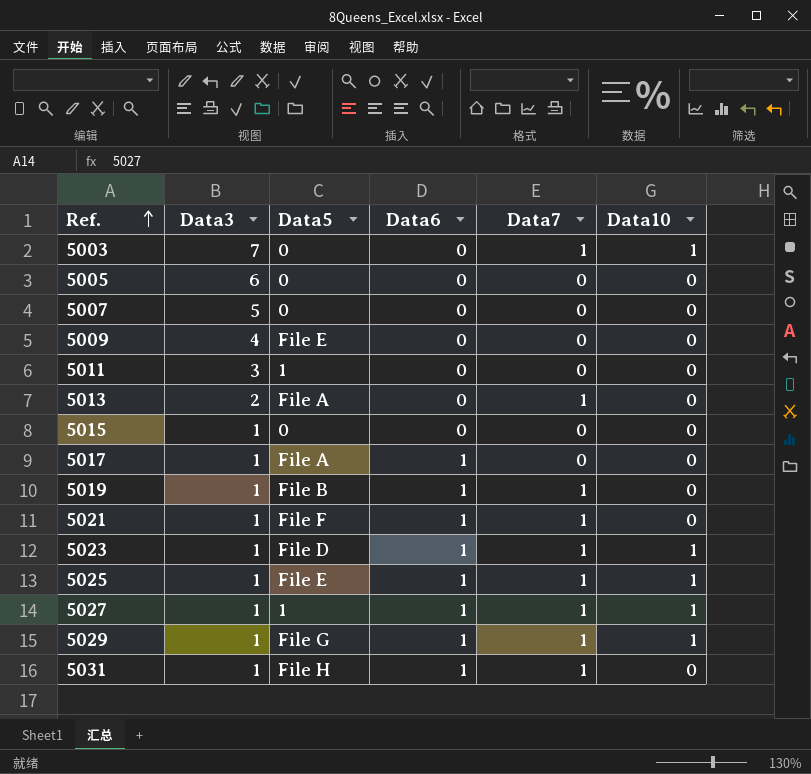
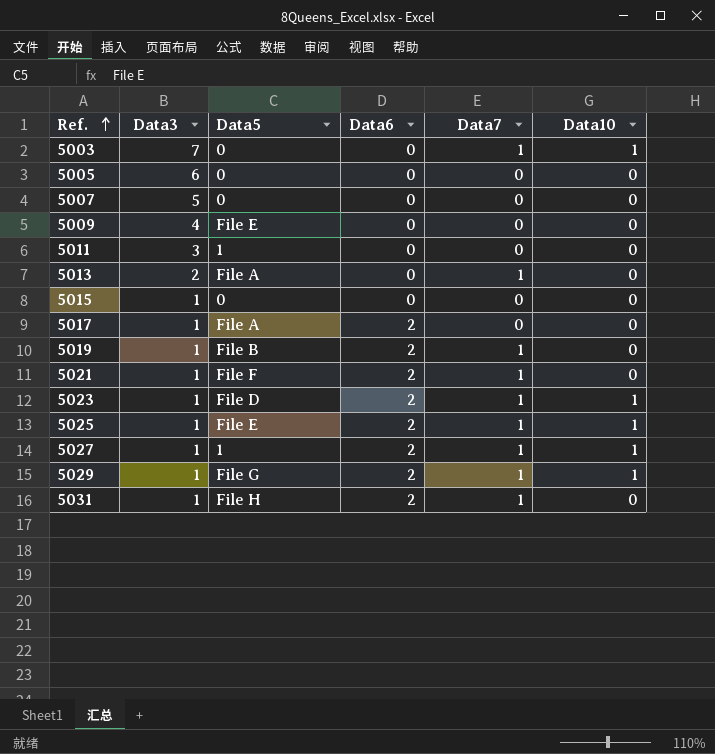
5017 | Data6: 1 -> 2
5019 | Data6: 1 -> 2
5021 | Data6: 1 -> 2
5023 | Data6: 1 -> 2
5025 | Data6: 1 -> 2
5027 | Data6: 1 -> 2
5029 | Data6: 1 -> 2
5031 | Data6: 1 -> 2

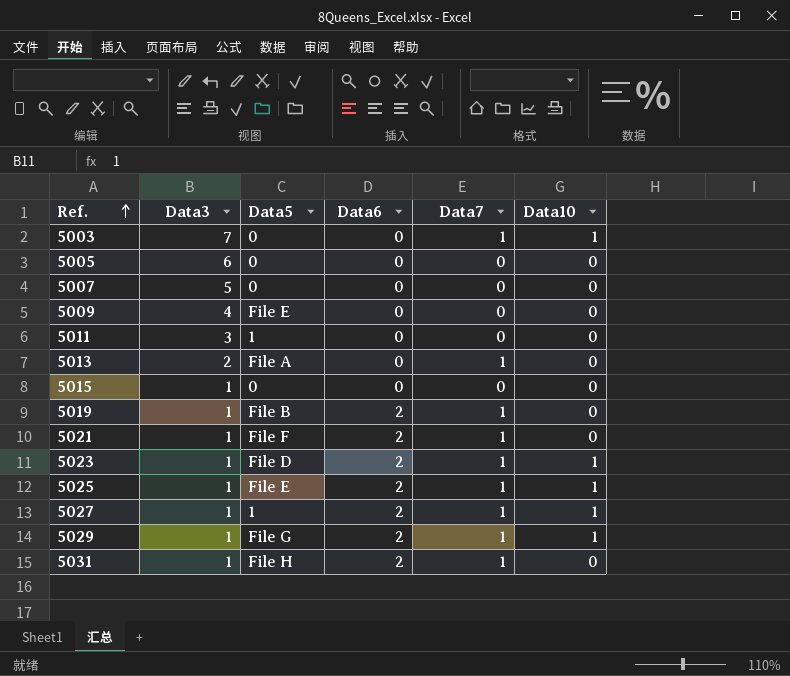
row 5017: 1 | File A | 2 | 0 | 0 -> none

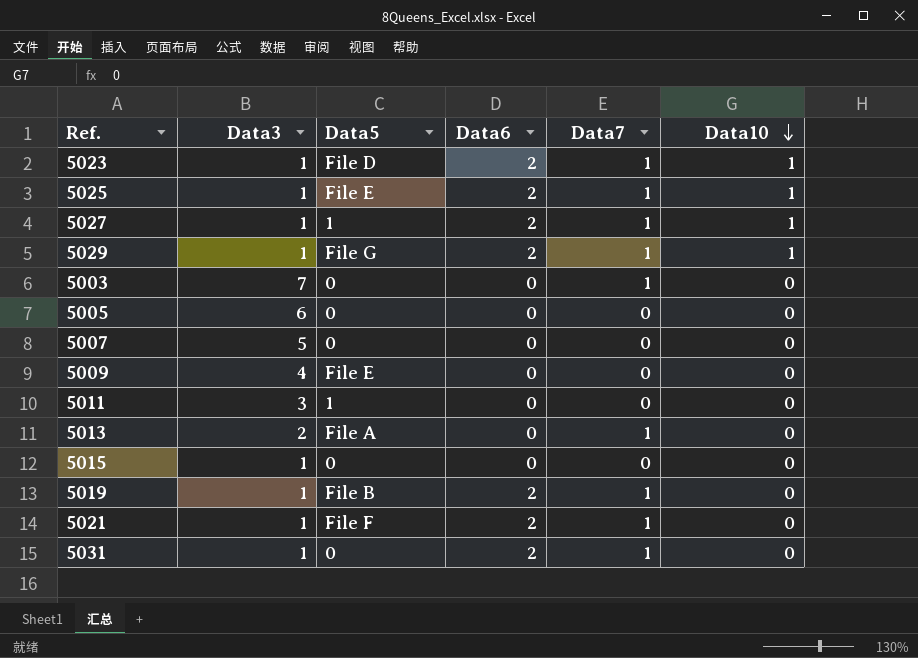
row order: Ref. ascending -> Data10 descending
5003 | Data10: 1 -> 0
5031 | Data5: File H -> 0

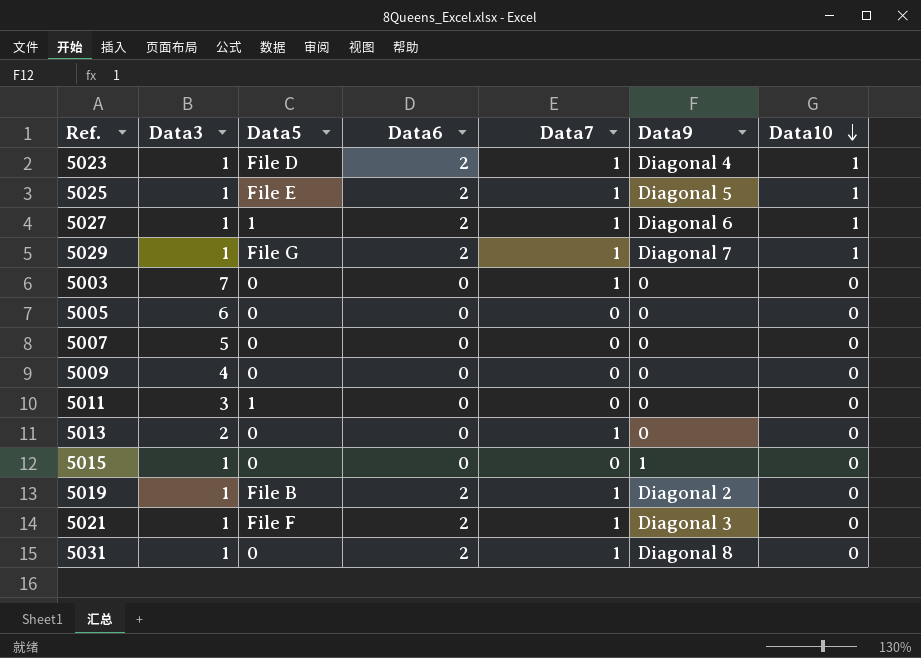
column Data9 | position: none -> 6
5009 | Data5: File E -> 0
5013 | Data5: File A -> 0

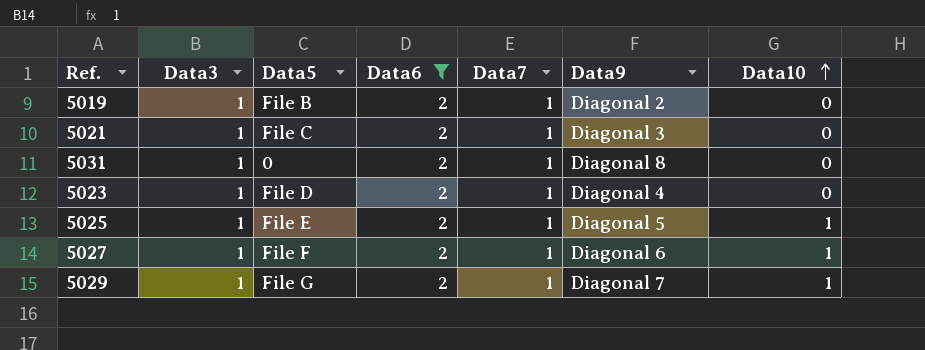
filter: none -> Data6 = 2
row order: Data10 descending -> Data10 ascending
5021 | Data5: File F -> File C
5023 | Data10: 1 -> 0
5027 | Data5: 1 -> File F

